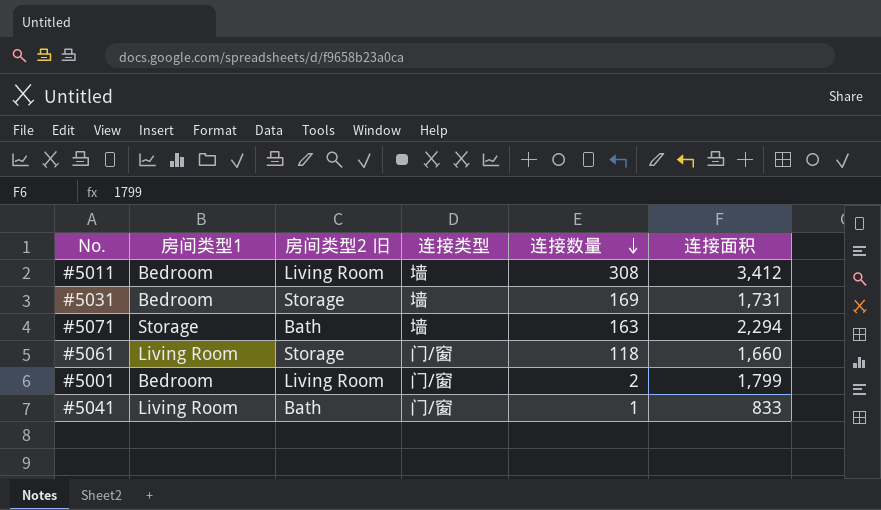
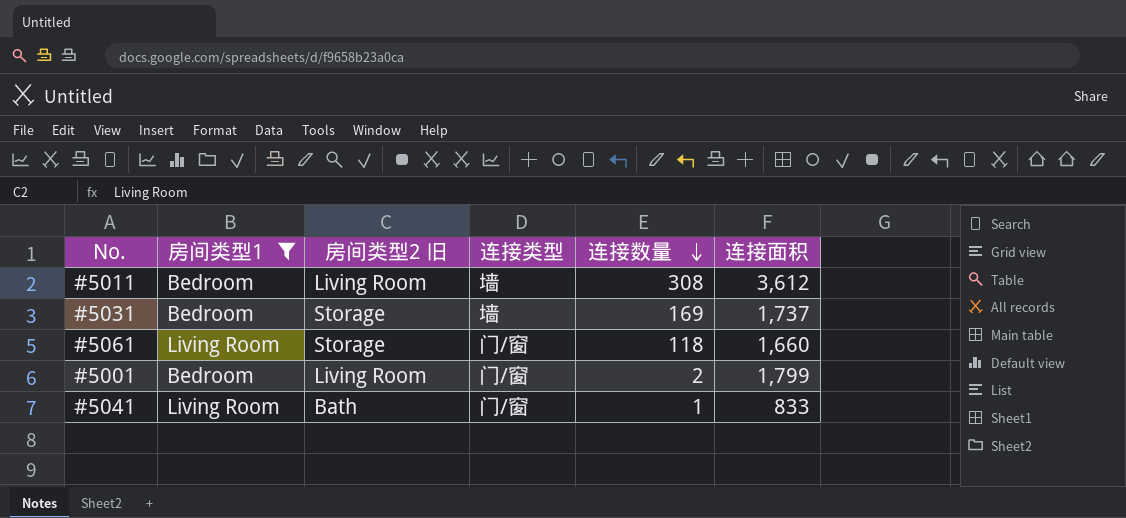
filter: none -> 房间类型1 != Storage
#5011 | 连接面积: 3,412 -> 3,612
#5031 | 连接面积: 1,731 -> 1,737

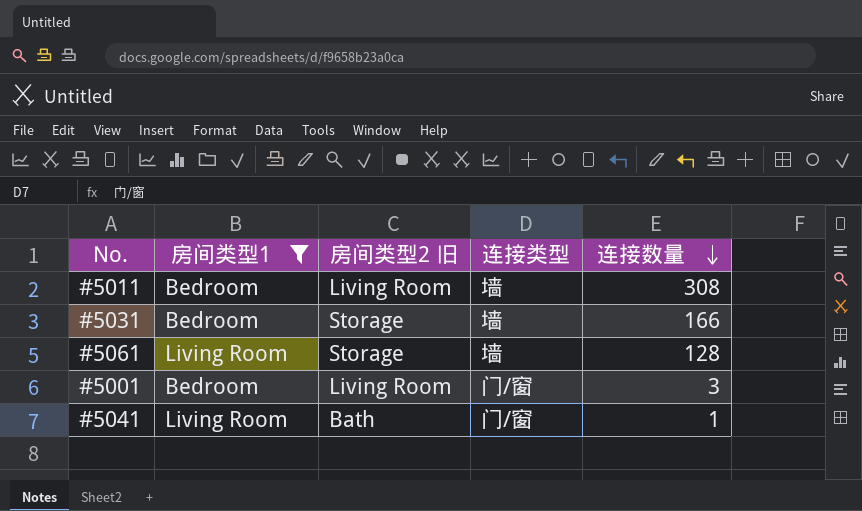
column 连接面积 | position: 6 -> none
#5031 | 连接数量: 169 -> 166
#5061 | 连接类型: 门/窗 -> 墙
#5061 | 连接数量: 118 -> 128
#5001 | 连接数量: 2 -> 3

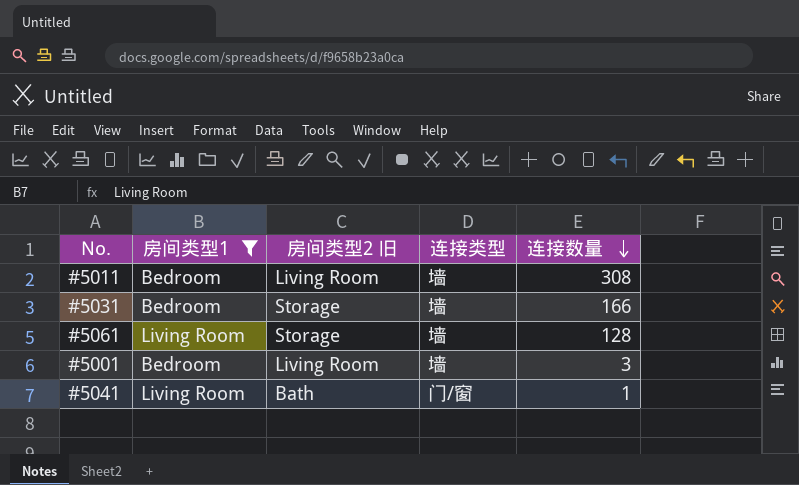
#5001 | 连接类型: 门/窗 -> 墙

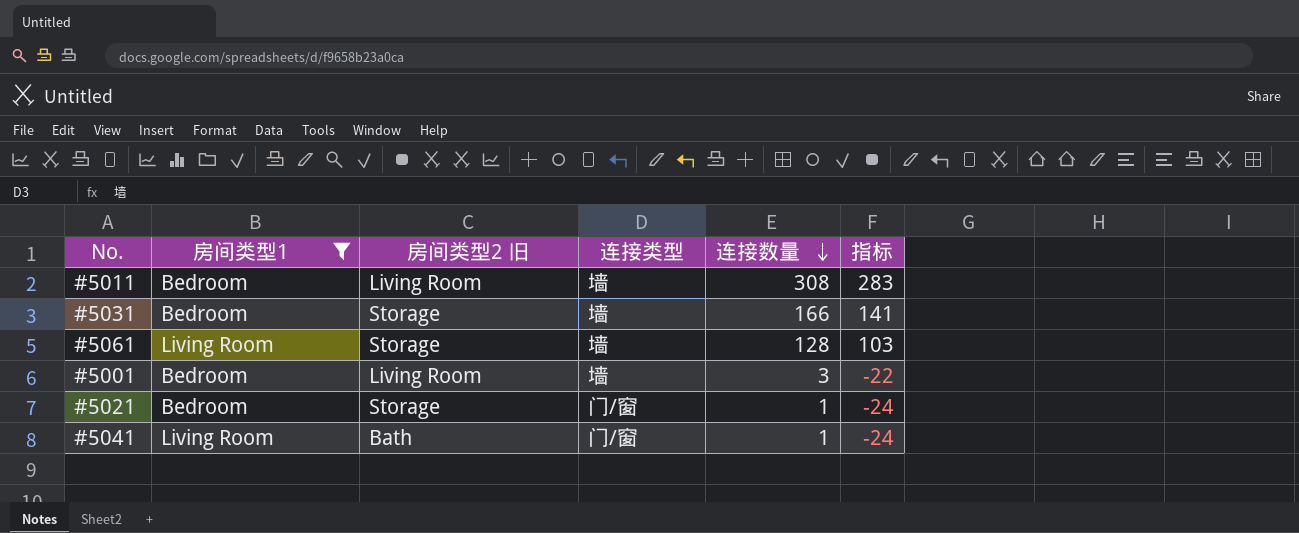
column 指标 | formula: none -> [连接数量] - 25
row #5021: none -> Bedroom | Storage | 门/窗 | 1 | -24

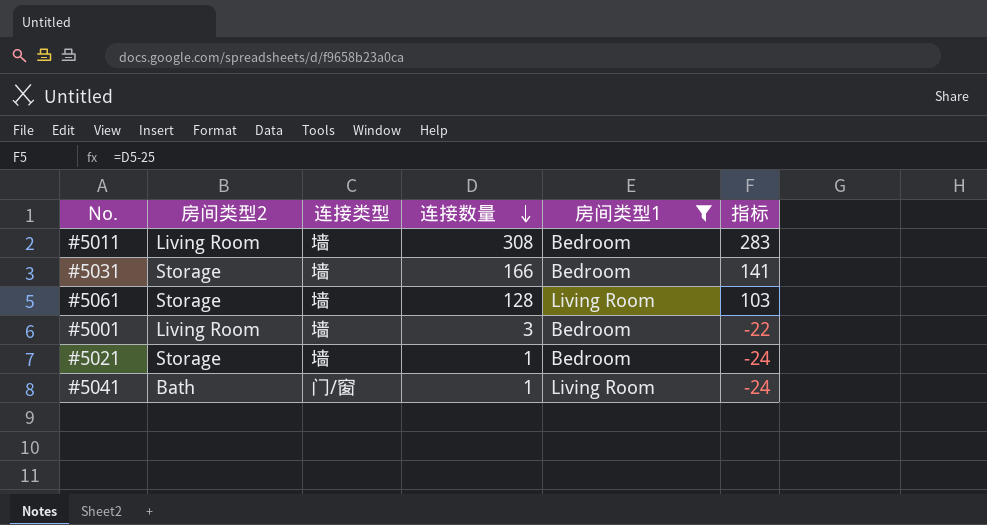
column name: 房间类型2 旧 -> 房间类型2
column 房间类型1 | position: 2 -> 5
#5021 | 连接类型: 门/窗 -> 墙

